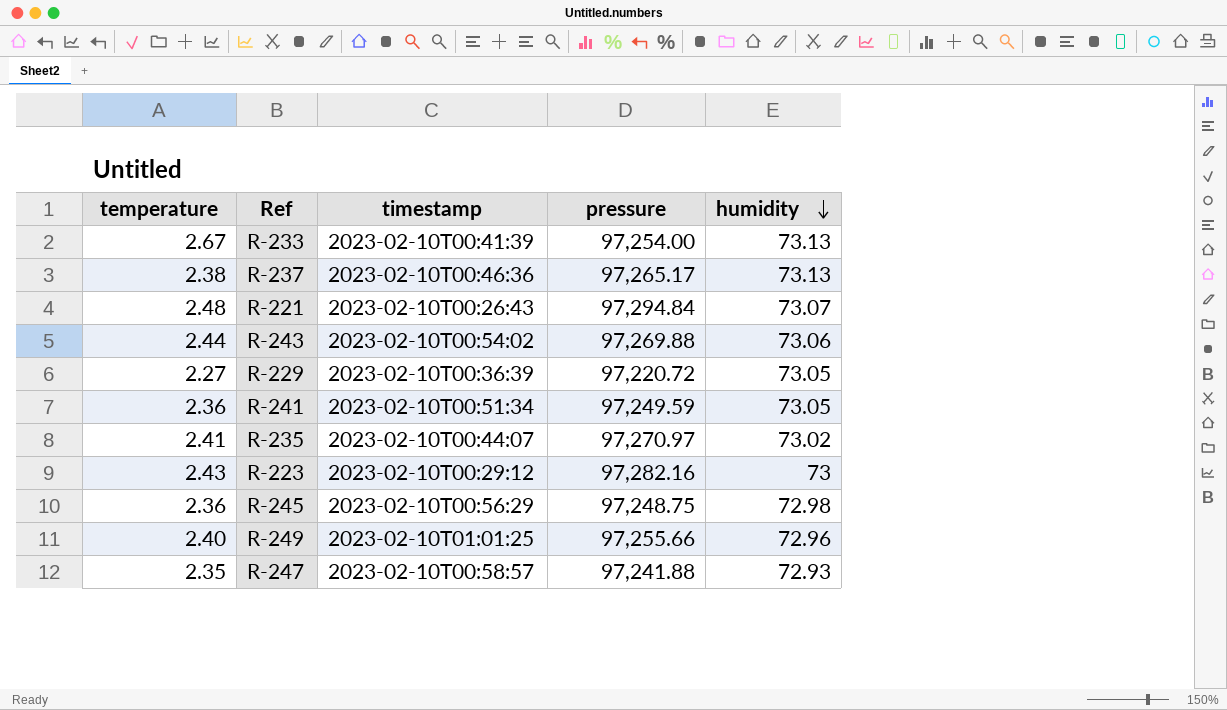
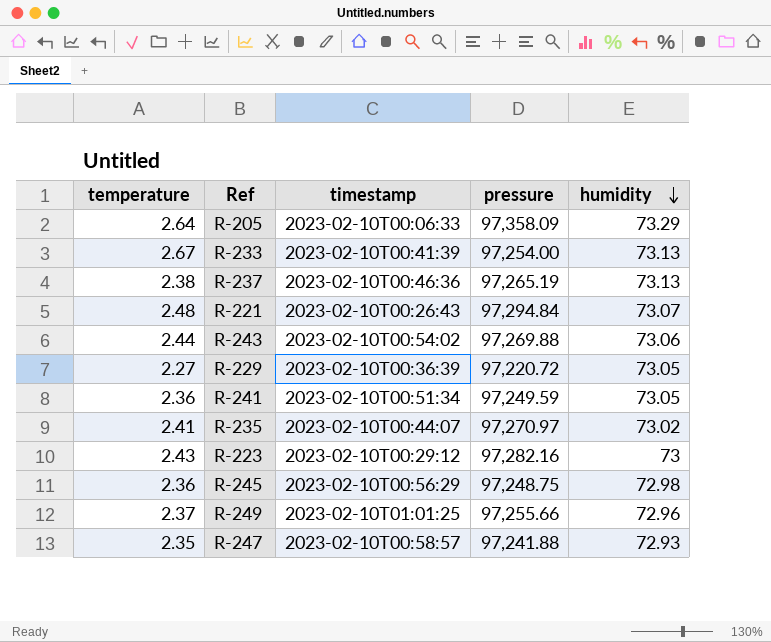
row R-205: none -> 2.64 | 2023-02-10T00:06:33 | 97,358.09 | 73.29
R-237 | pressure: 97,265.17 -> 97,265.19
R-249 | temperature: 2.40 -> 2.37

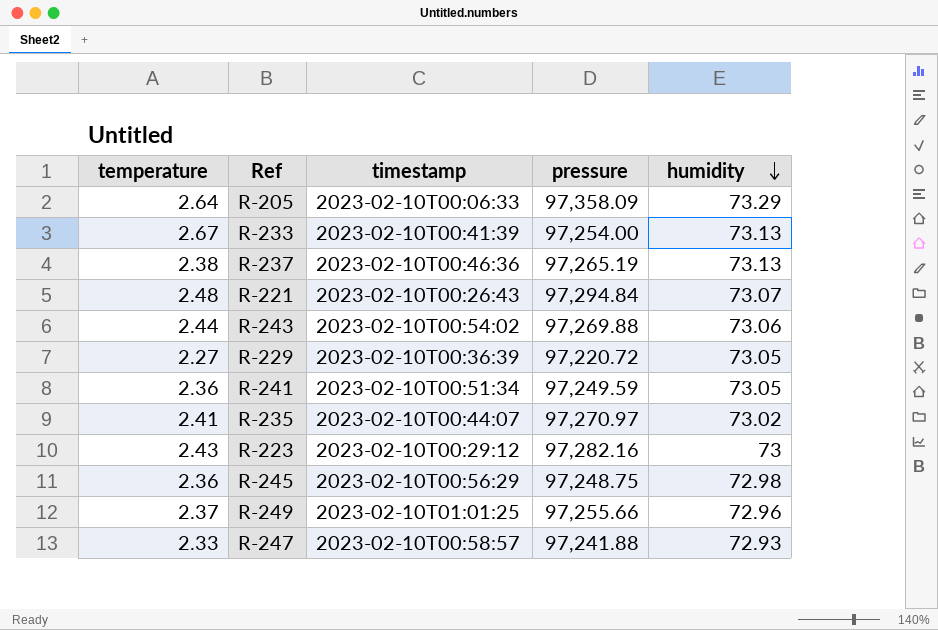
R-247 | temperature: 2.35 -> 2.33

